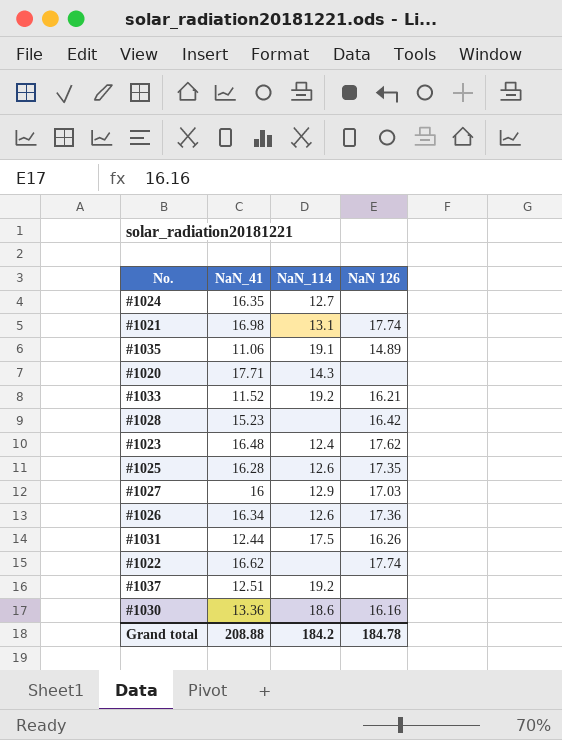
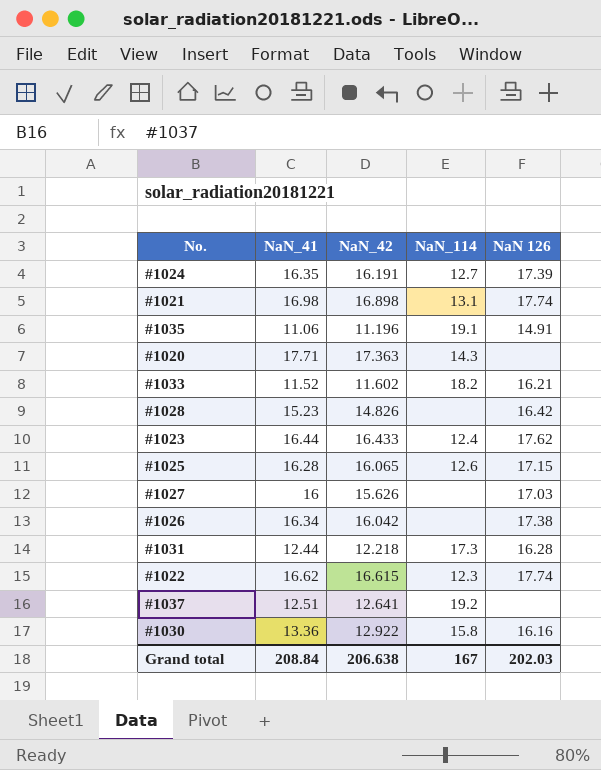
column NaN_42 | position: none -> 3
#1024 | NaN 126: none -> 17.39
#1035 | NaN 126: 14.89 -> 14.91
#1033 | NaN_114: 19.2 -> 18.2
#1023 | NaN_41: 16.48 -> 16.44
#1025 | NaN 126: 17.35 -> 17.15
#1027 | NaN_114: 12.9 -> none
#1026 | NaN_114: 12.6 -> none
#1026 | NaN 126: 17.36 -> 17.38
#1031 | NaN_114: 17.5 -> 17.3
#1031 | NaN 126: 16.26 -> 16.28
#1022 | NaN_114: none -> 12.3
#1030 | NaN_114: 18.6 -> 15.8
Grand total | NaN_41: 208.88 -> 208.84
Grand total | NaN_114: 184.2 -> 167
Grand total | NaN 126: 184.78 -> 202.03

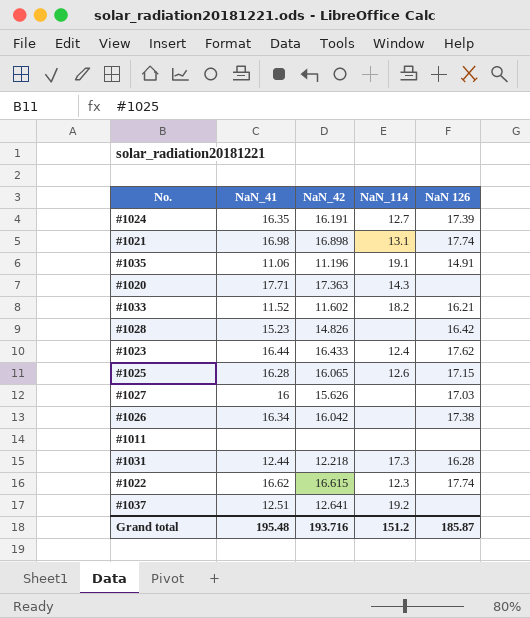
row #1030: 13.36 | 12.922 | 15.8 | 16.16 -> none
row #1011: none -> none | none | none | none
Grand total | NaN_41: 208.84 -> 195.48
Grand total | NaN_42: 206.638 -> 193.716
Grand total | NaN_114: 167 -> 151.2
Grand total | NaN 126: 202.03 -> 185.87

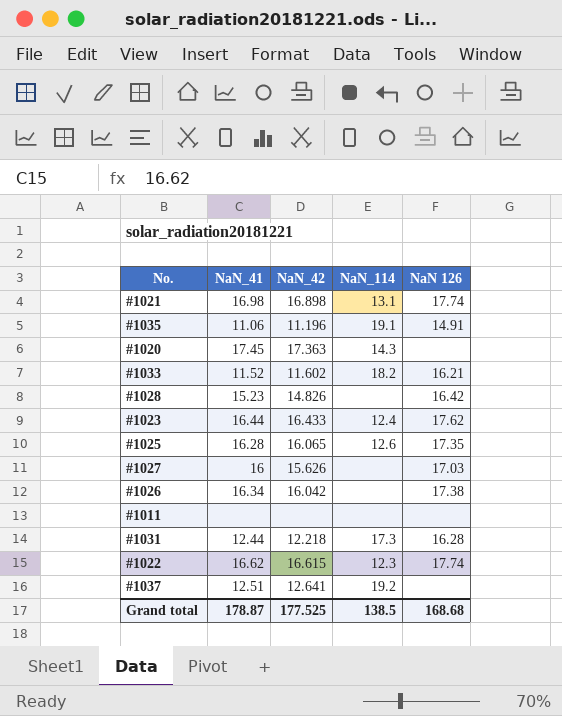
row #1024: 16.35 | 16.191 | 12.7 | 17.39 -> none
#1020 | NaN_41: 17.71 -> 17.45
#1025 | NaN 126: 17.15 -> 17.35
Grand total | NaN_41: 195.48 -> 178.87
Grand total | NaN_42: 193.716 -> 177.525
Grand total | NaN_114: 151.2 -> 138.5
Grand total | NaN 126: 185.87 -> 168.68

